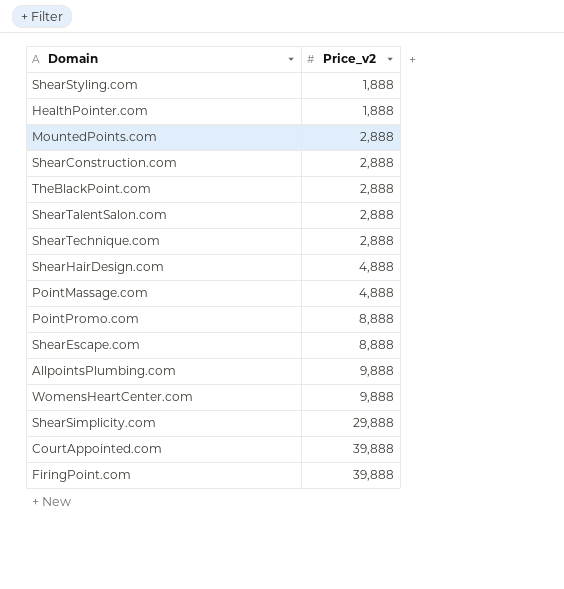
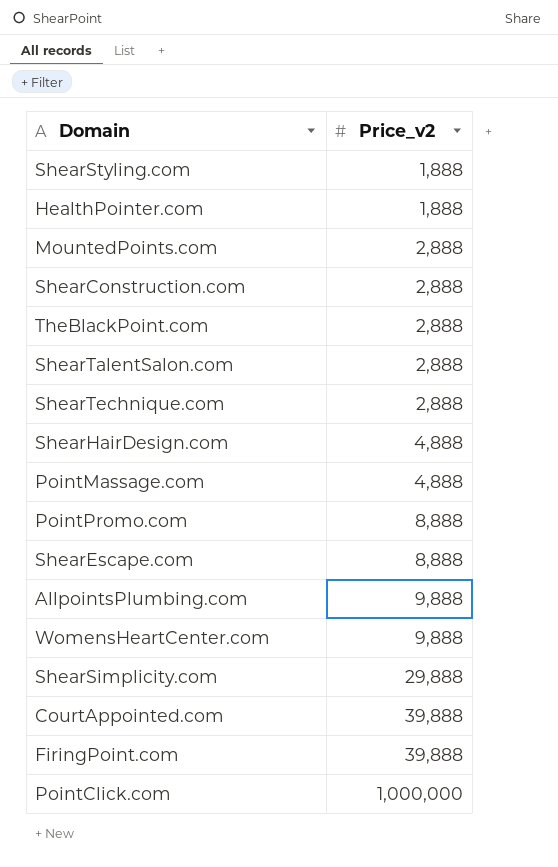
row PointClick.com: none -> 1,000,000

